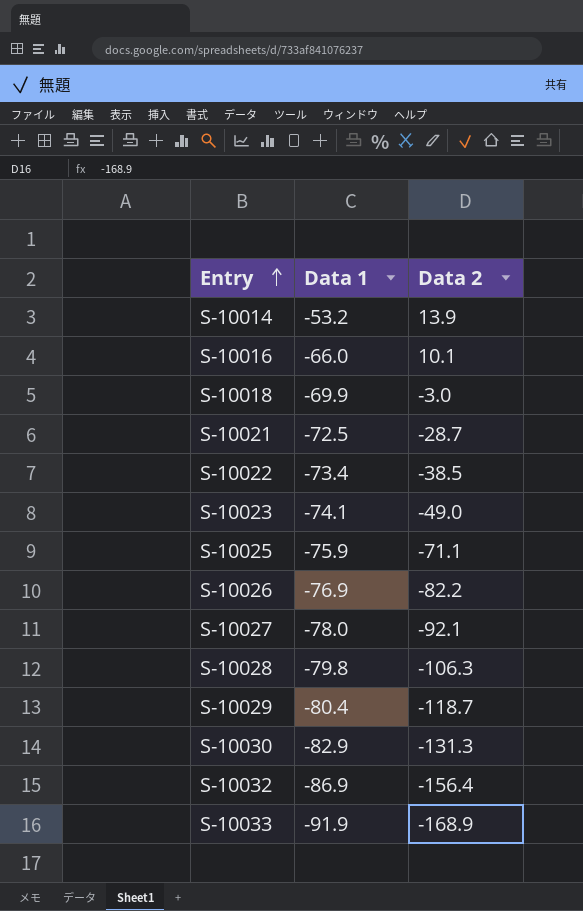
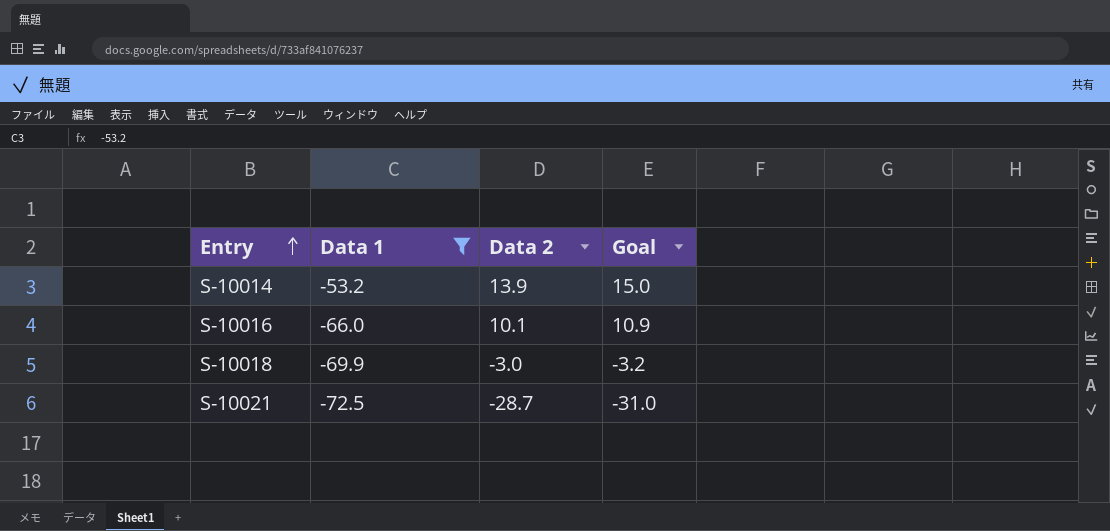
filter: none -> Data 1 >= -72.5
column Goal | formula: none -> [Data 2] * 1.08

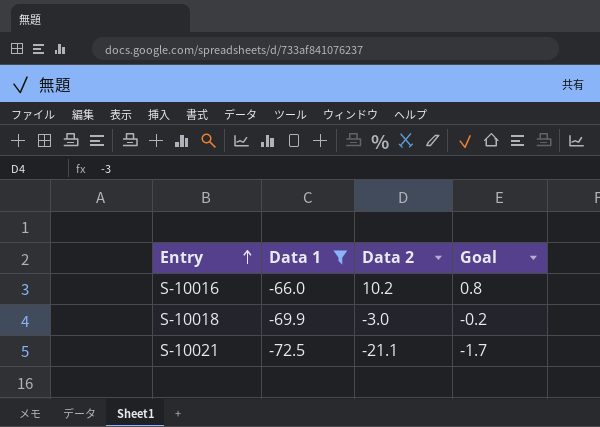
column Goal | formula: [Data 2] * 1.08 -> [Data 2] * 0.08
row S-10014: -53.2 | 13.9 | 15.0 -> none
S-10016 | Data 2: 10.1 -> 10.2
S-10021 | Data 2: -28.7 -> -21.1

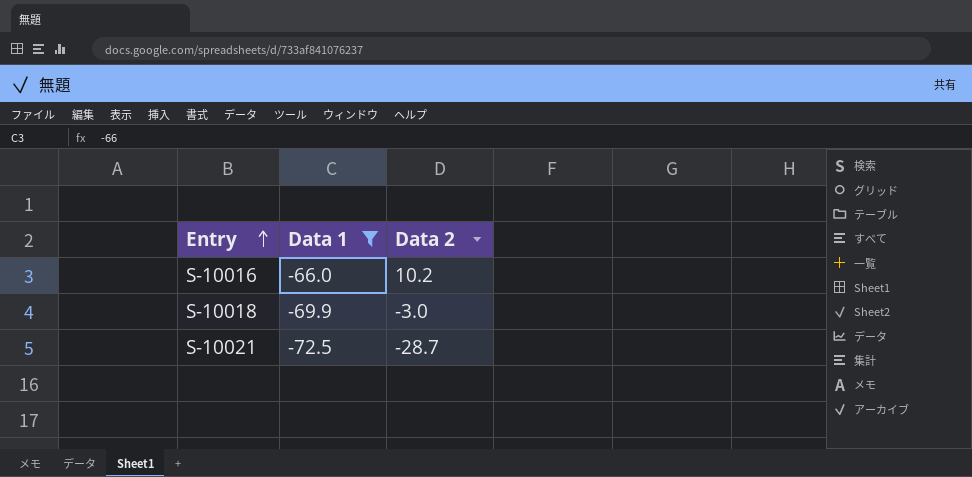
column Goal | formula: [Data 2] * 0.08 -> none
S-10021 | Data 2: -21.1 -> -28.7

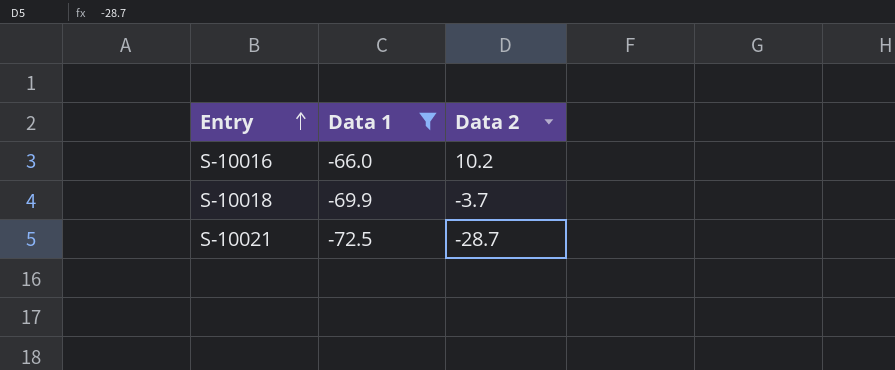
S-10018 | Data 2: -3.0 -> -3.7

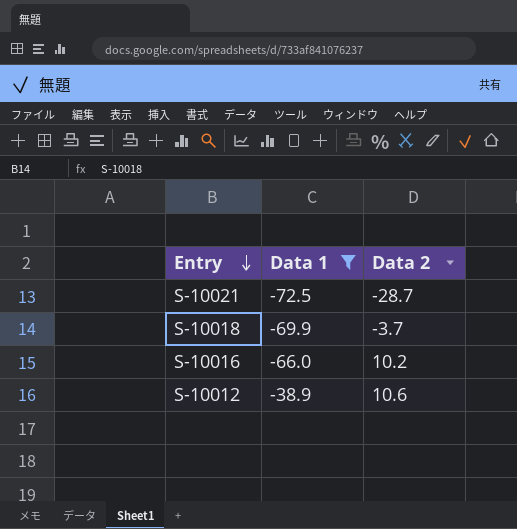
row order: Entry ascending -> Entry descending
row S-10012: none -> -38.9 | 10.6

